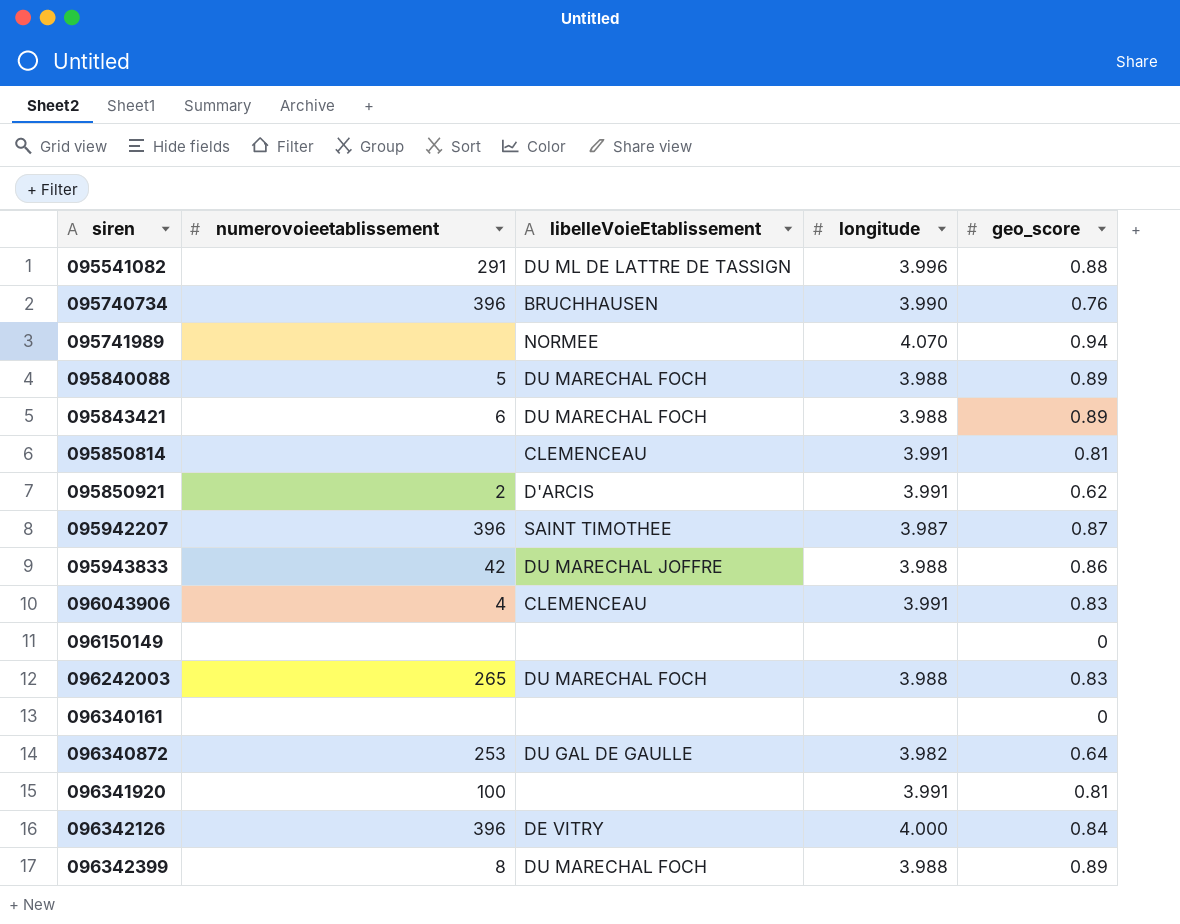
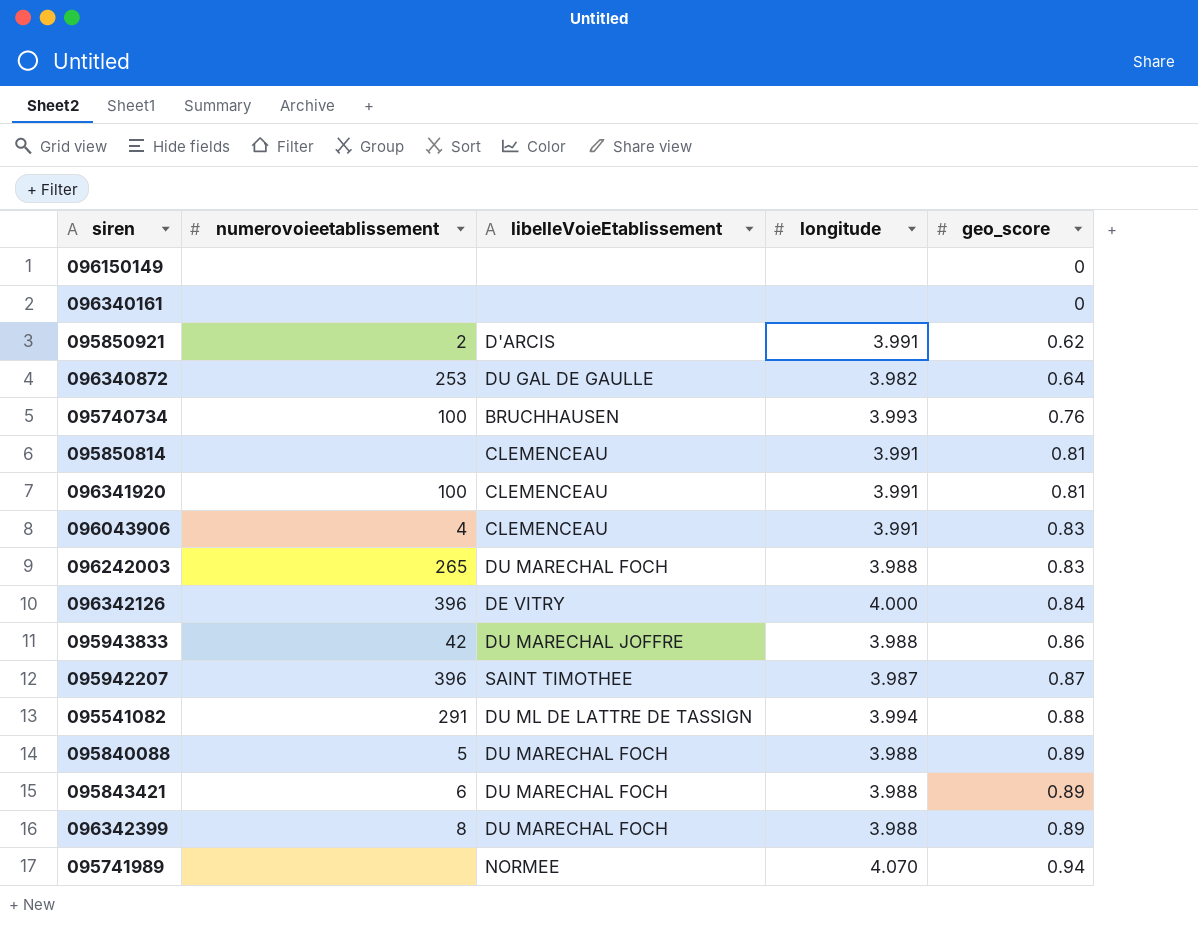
row order: siren ascending -> geo_score ascending
095740734 | numerovoieetablissement: 396 -> 100
095740734 | longitude: 3.990 -> 3.993
096341920 | libelleVoieEtablissement: none -> CLEMENCEAU
095541082 | longitude: 3.996 -> 3.994

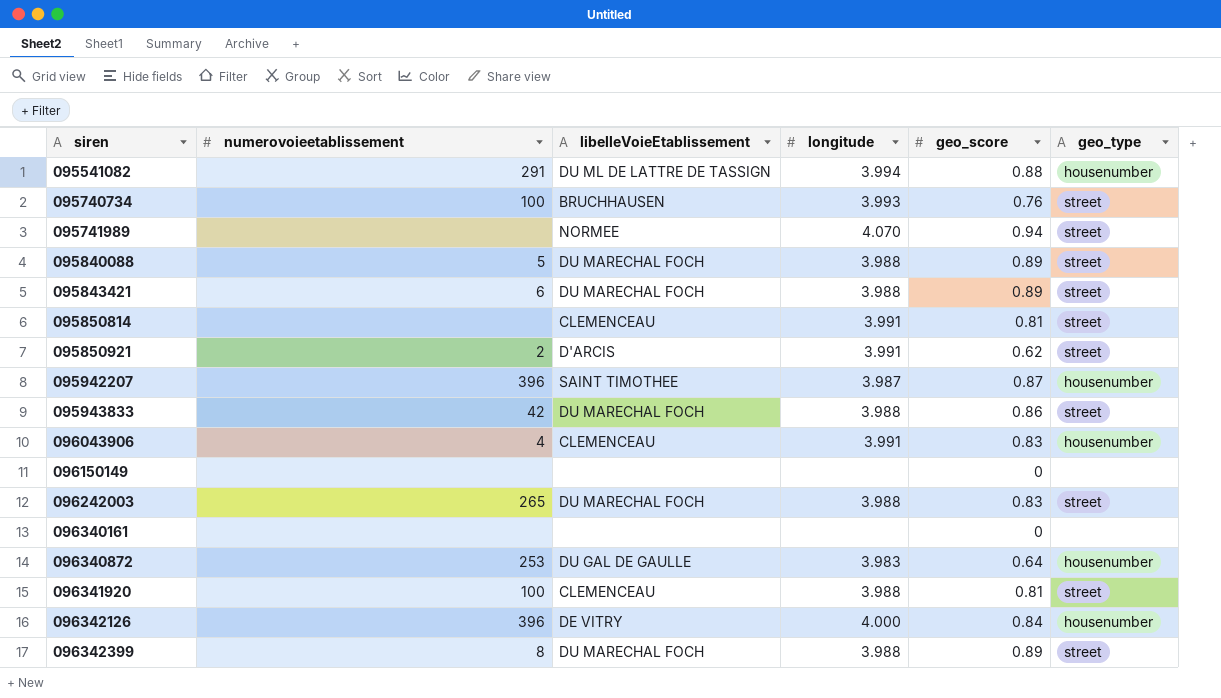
row order: geo_score ascending -> siren ascending
column geo_type | position: none -> 6
095943833 | libelleVoieEtablissement: DU MARECHAL JOFFRE -> DU MARECHAL FOCH
096340872 | longitude: 3.982 -> 3.983
096341920 | longitude: 3.991 -> 3.988

